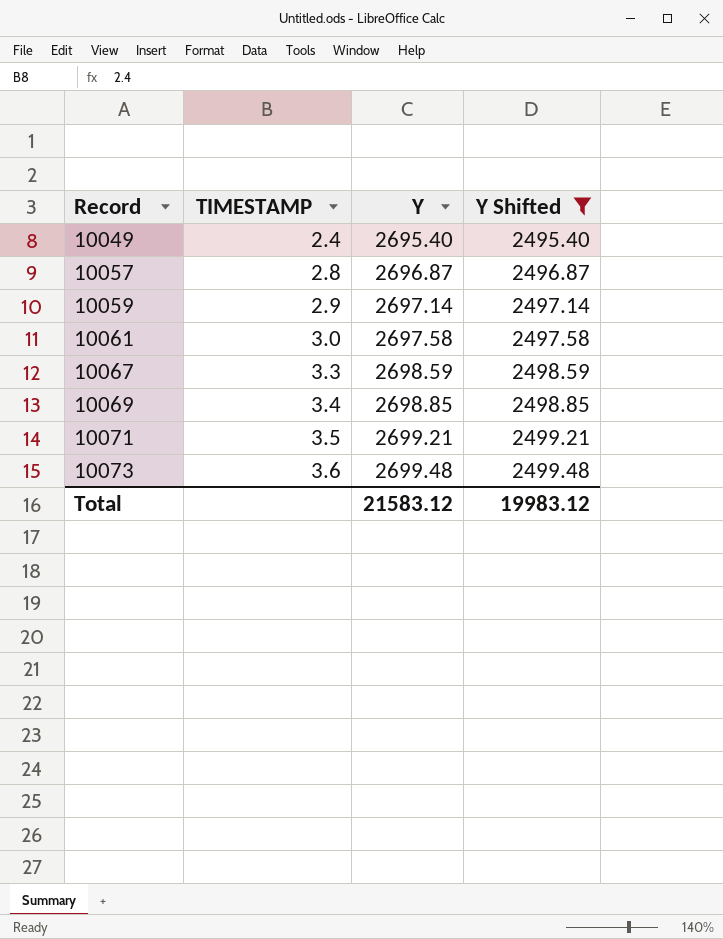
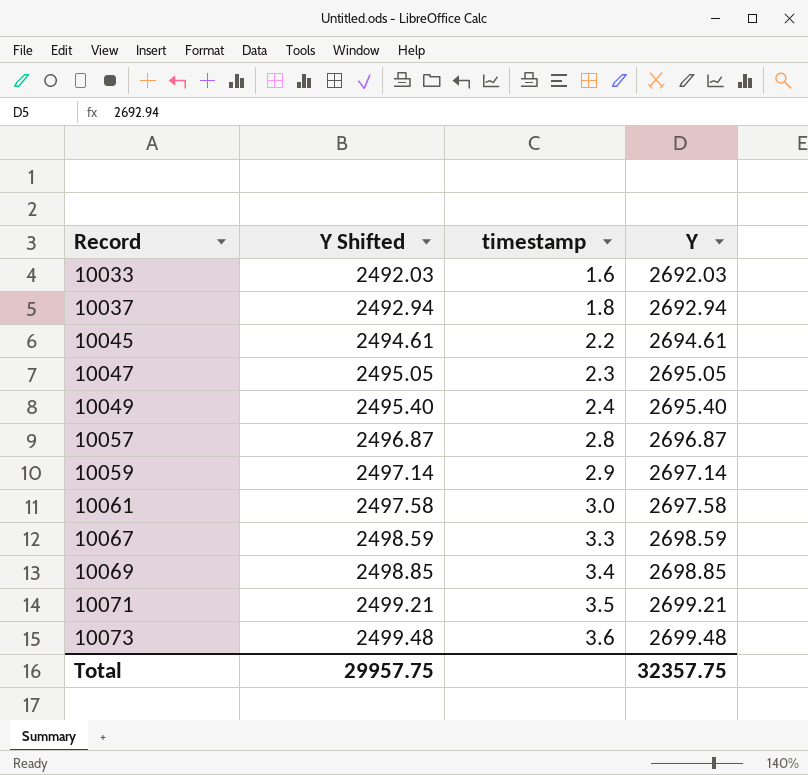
filter: Y Shifted >= 2495.40 -> none
column Y Shifted | position: 4 -> 2
column name: TIMESTAMP -> timestamp
Total | Y Shifted: 19983.12 -> 29957.75
Total | Y: 21583.12 -> 32357.75

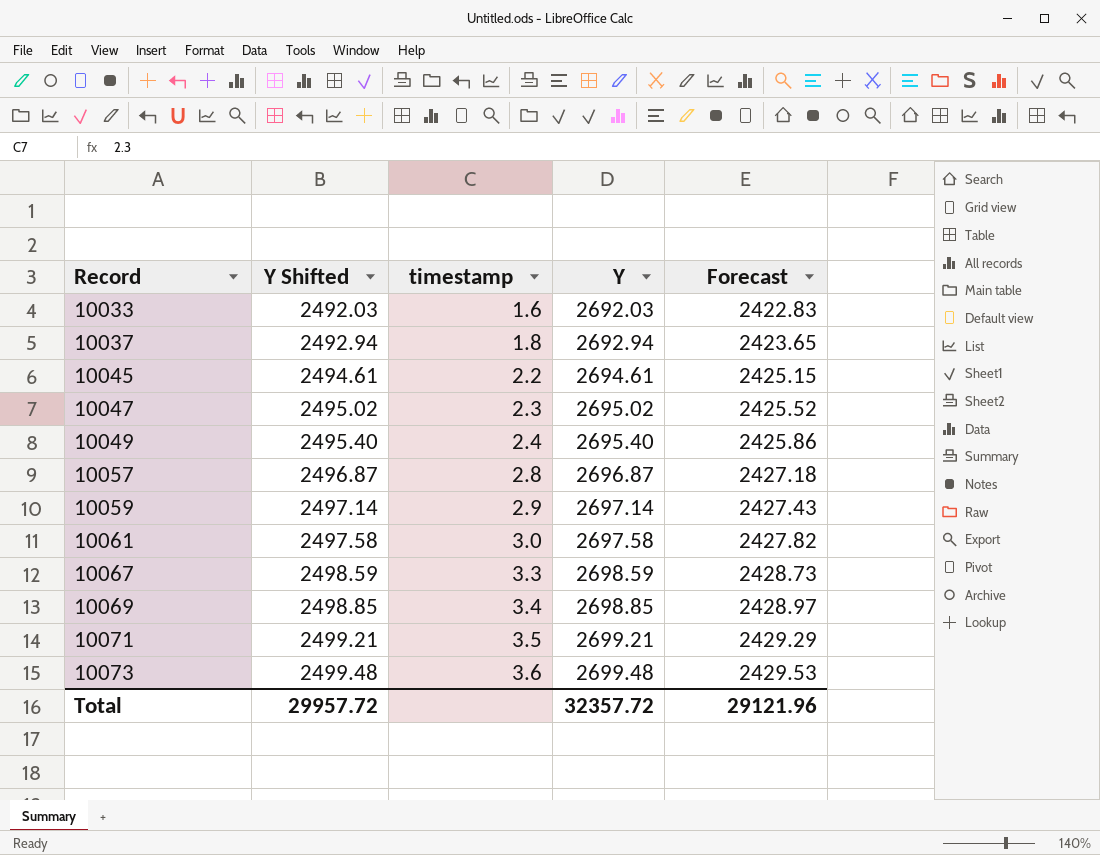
column Forecast | formula: none -> [Y] * 0.9
10047 | Y Shifted: 2495.05 -> 2495.02
10047 | Y: 2695.05 -> 2695.02
Total | Y Shifted: 29957.75 -> 29957.72
Total | Y: 32357.75 -> 32357.72

